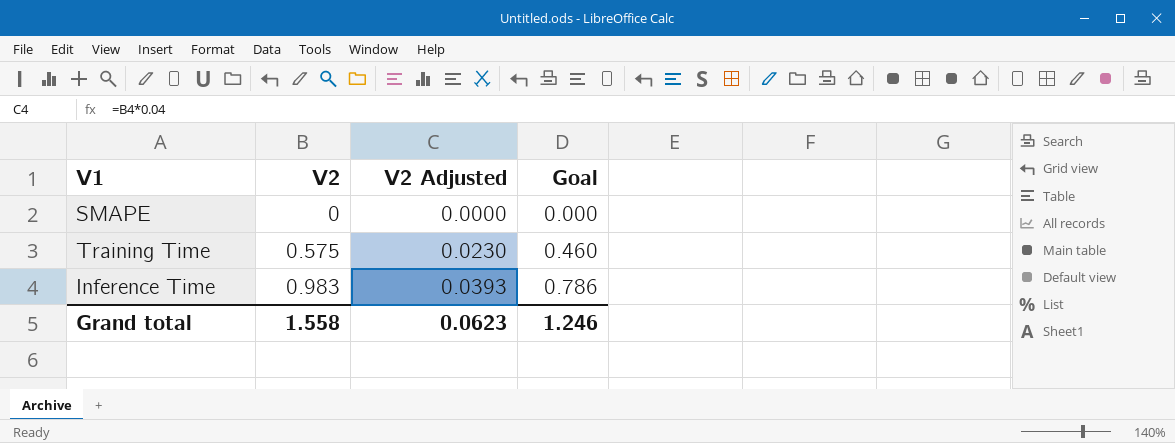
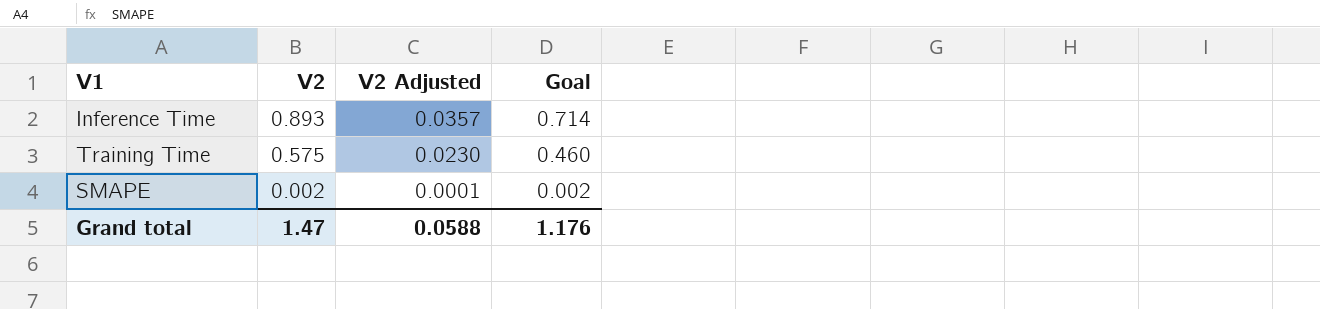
row order: V2 ascending -> V2 descending
Inference Time | V2: 0.983 -> 0.893
Inference Time | V2 Adjusted: 0.0393 -> 0.0357
Inference Time | Goal: 0.786 -> 0.714
SMAPE | V2: 0 -> 0.002
SMAPE | V2 Adjusted: 0.0000 -> 0.0001
SMAPE | Goal: 0.000 -> 0.002
Grand total | V2: 1.558 -> 1.47
Grand total | V2 Adjusted: 0.0623 -> 0.0588
Grand total | Goal: 1.246 -> 1.176

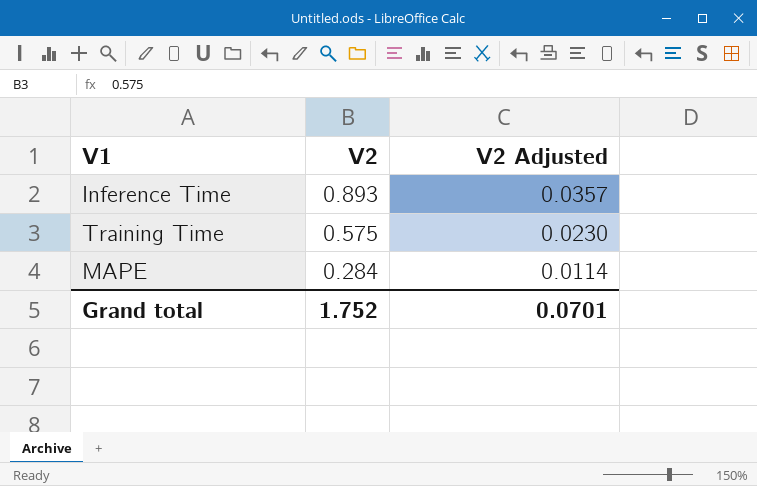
column Goal | formula: [V2] * 0.8 -> none
row SMAPE: 0.002 | 0.0001 | 0.002 -> none
row MAPE: none -> 0.284 | 0.0114
Grand total | V2: 1.47 -> 1.752
Grand total | V2 Adjusted: 0.0588 -> 0.0701

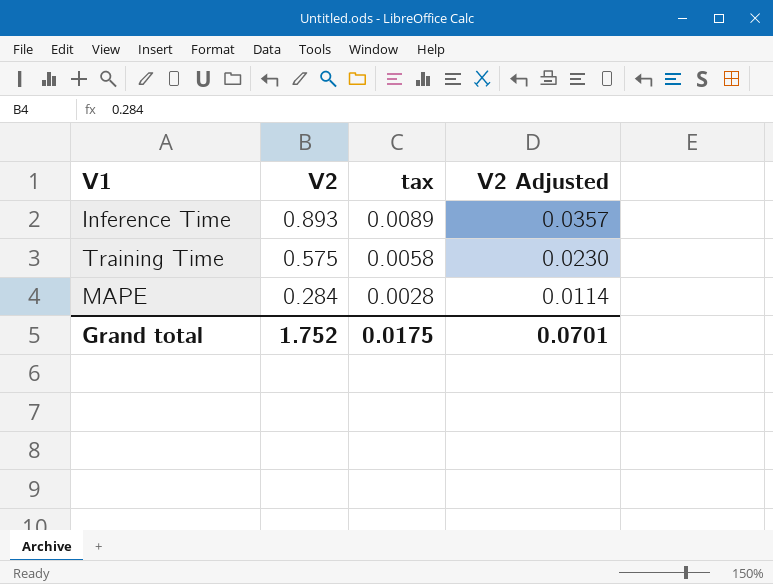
column tax | formula: none -> [V2] * 0.01

